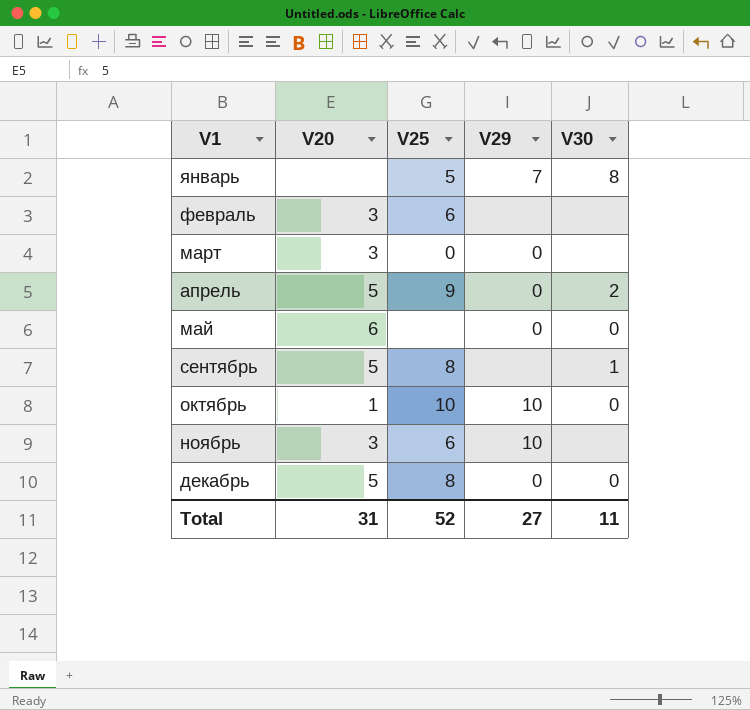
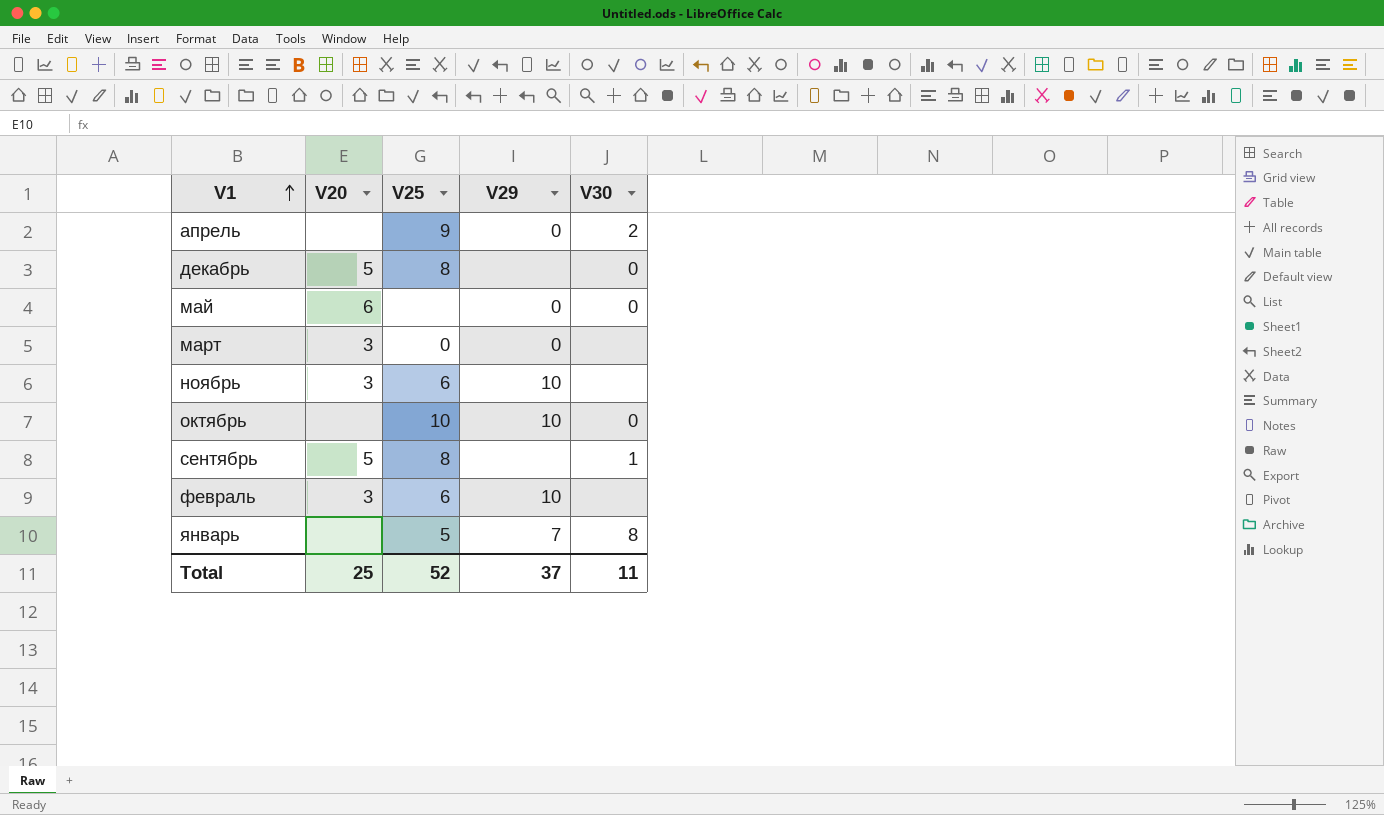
row order: none -> V1 ascending
апрель | V20: 5 -> none
декабрь | V29: 0 -> none
октябрь | V20: 1 -> none
февраль | V29: none -> 10
Total | V20: 31 -> 25
Total | V29: 27 -> 37

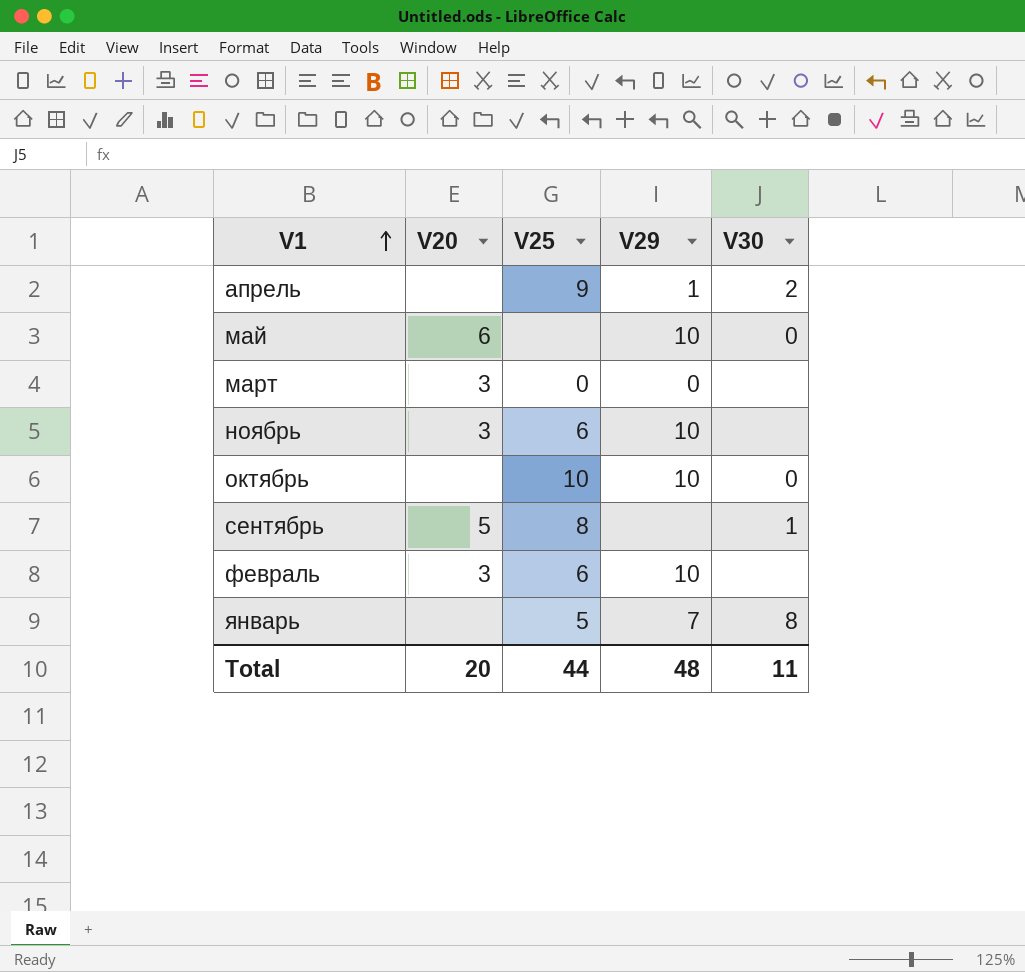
row декабрь: 5 | 8 | none | 0 -> none
апрель | V29: 0 -> 1
май | V29: 0 -> 10
Total | V20: 25 -> 20
Total | V25: 52 -> 44
Total | V29: 37 -> 48

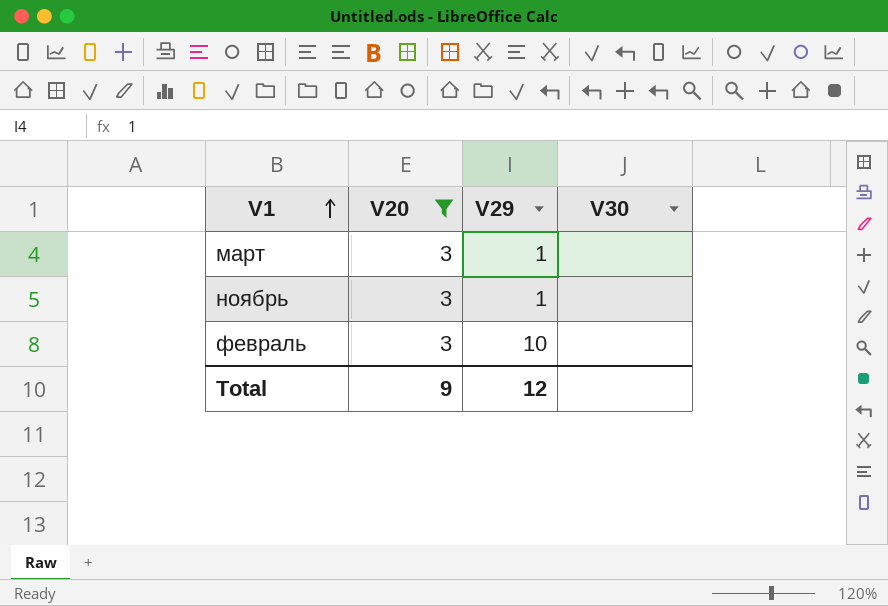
filter: none -> V20 = 3
column V25 | position: 3 -> none
март | V29: 0 -> 1
ноябрь | V29: 10 -> 1
Total | V20: 20 -> 9
Total | V29: 48 -> 12
Total | V30: 11 -> none

